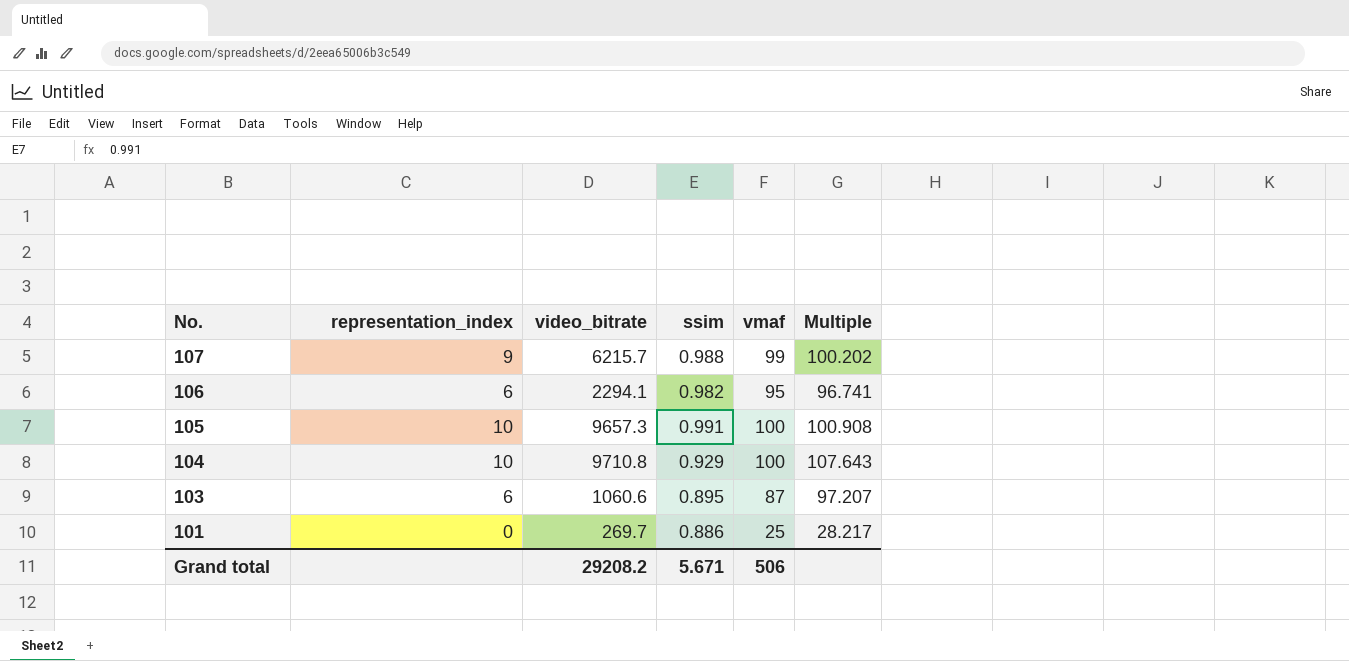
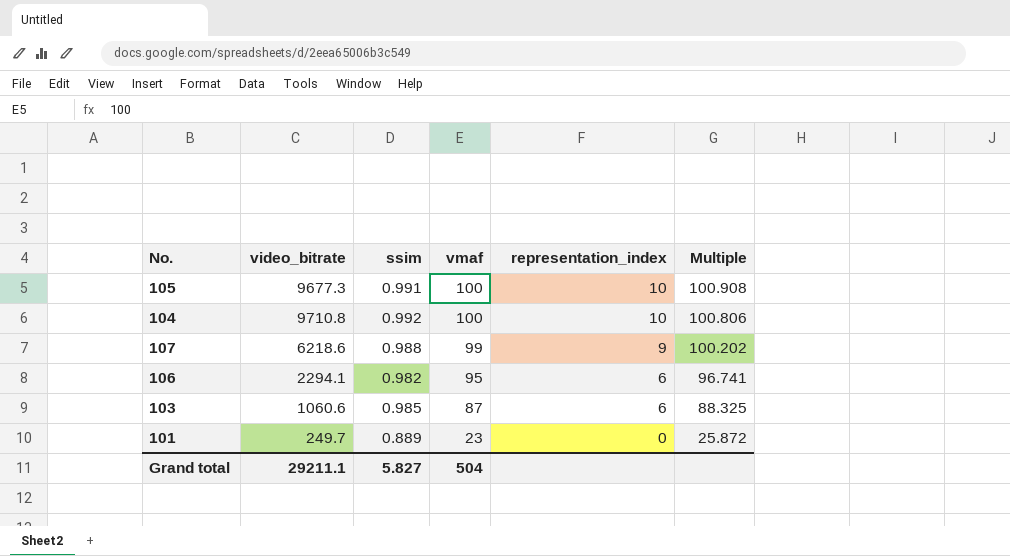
row order: No. descending -> vmaf descending
column representation_index | position: 2 -> 5
105 | video_bitrate: 9657.3 -> 9677.3
104 | ssim: 0.929 -> 0.992
104 | Multiple: 107.643 -> 100.806
107 | video_bitrate: 6215.7 -> 6218.6
103 | ssim: 0.895 -> 0.985
103 | Multiple: 97.207 -> 88.325
101 | video_bitrate: 269.7 -> 249.7
101 | ssim: 0.886 -> 0.889
101 | vmaf: 25 -> 23
101 | Multiple: 28.217 -> 25.872
Grand total | video_bitrate: 29208.2 -> 29211.1
Grand total | ssim: 5.671 -> 5.827
Grand total | vmaf: 506 -> 504

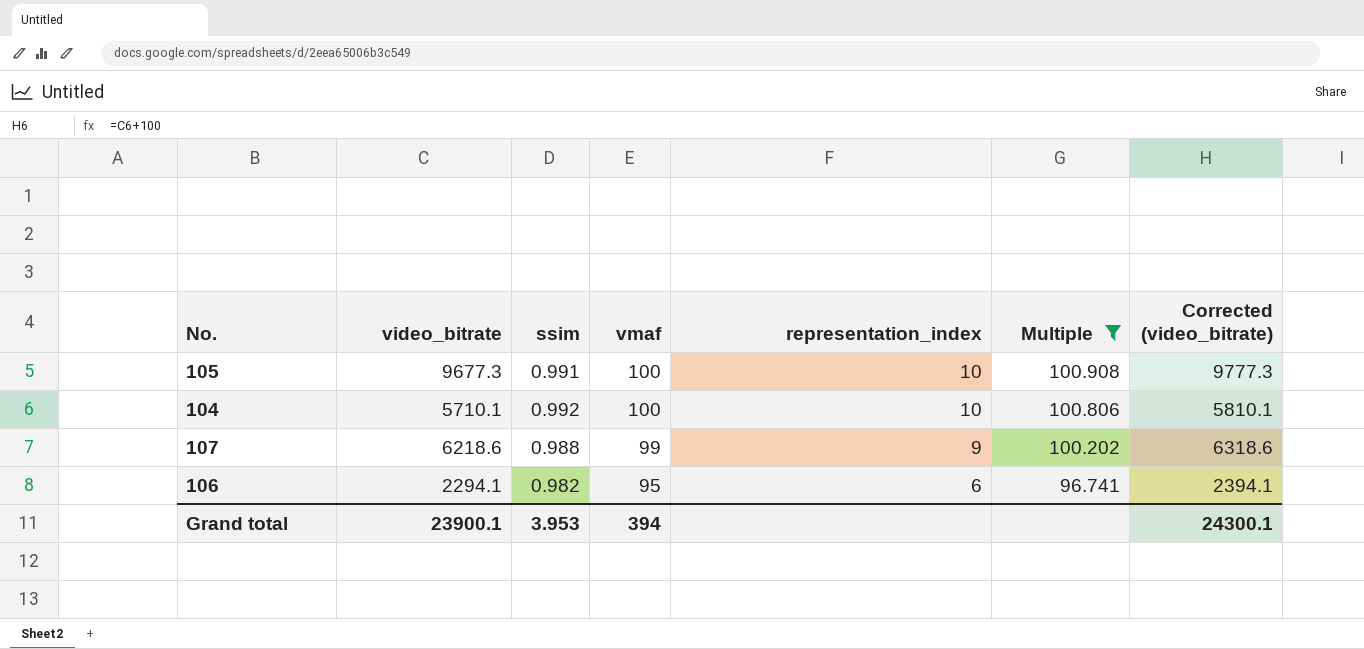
filter: none -> Multiple >= 96.741
column Corrected (video_bitrate) | formula: none -> [video_bitrate] + 100
104 | video_bitrate: 9710.8 -> 5710.1
Grand total | video_bitrate: 29211.1 -> 23900.1
Grand total | ssim: 5.827 -> 3.953
Grand total | vmaf: 504 -> 394

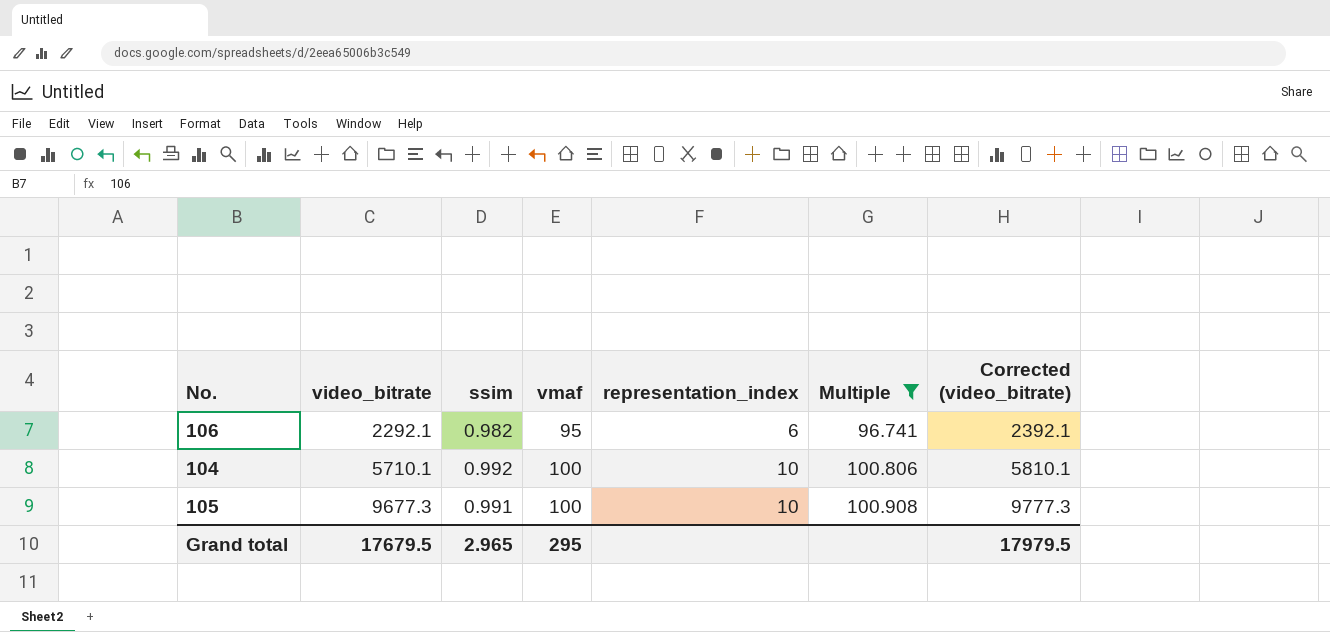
row order: vmaf descending -> video_bitrate ascending
row 107: 6218.6 | 0.988 | 99 | 9 | 100.202 | 6318.6 -> none
106 | video_bitrate: 2294.1 -> 2292.1
106 | Corrected (video_bitrate): 2394.1 -> 2392.1
Grand total | video_bitrate: 23900.1 -> 17679.5
Grand total | ssim: 3.953 -> 2.965
Grand total | vmaf: 394 -> 295
Grand total | Corrected (video_bitrate): 24300.1 -> 17979.5

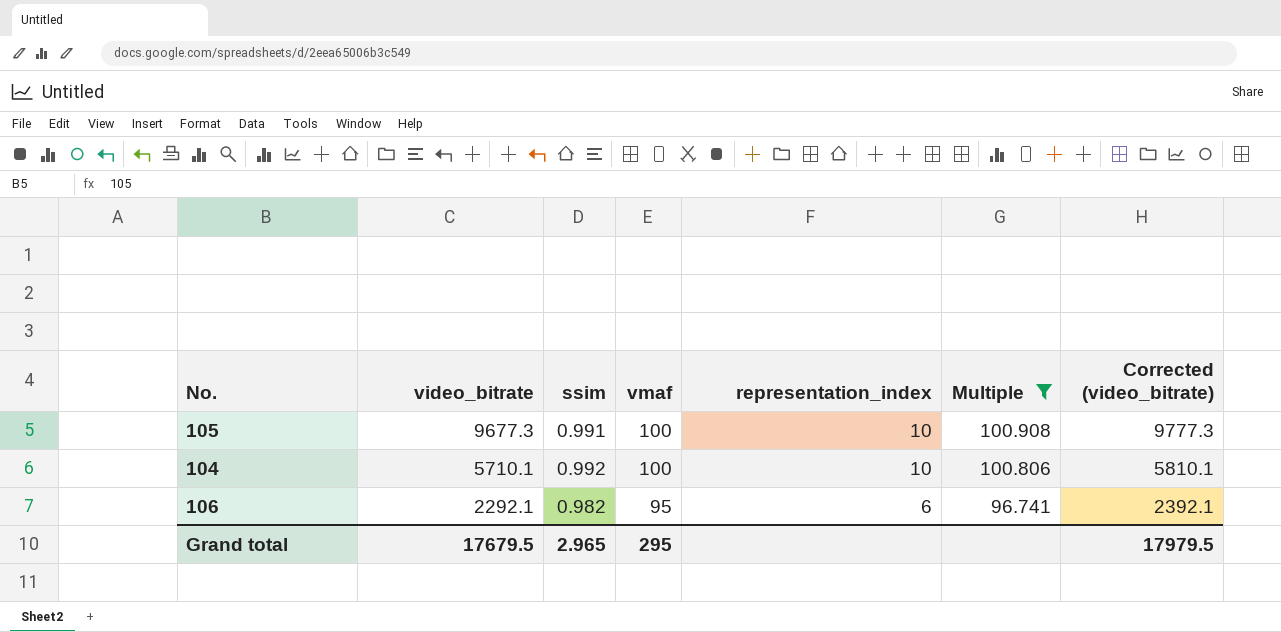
row order: video_bitrate ascending -> video_bitrate descending

